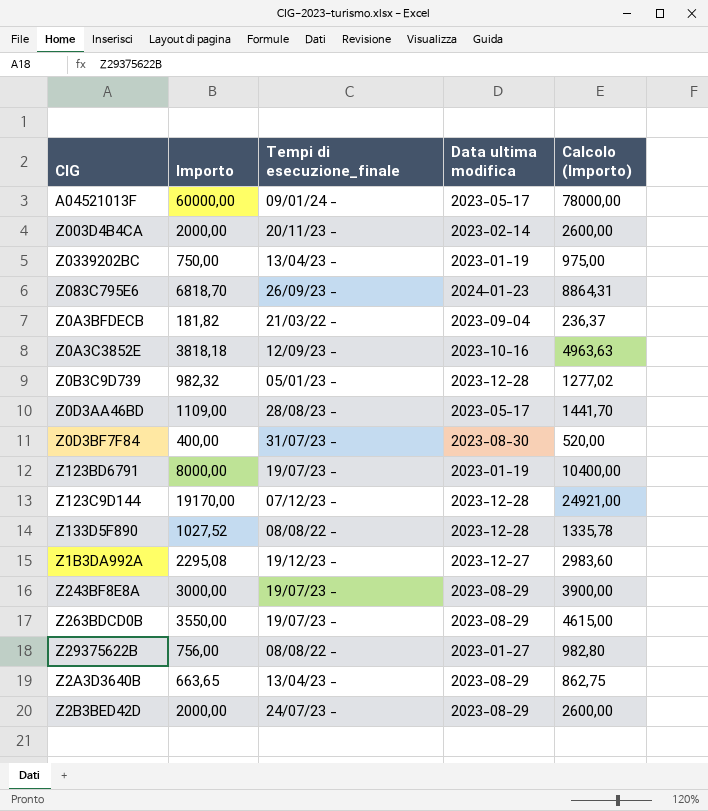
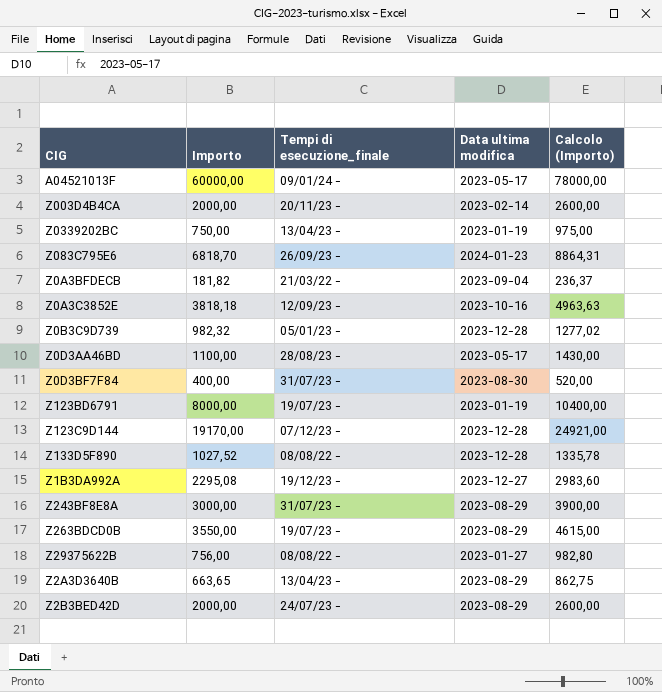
Z0D3AA46BD | Importo: 1109,00 -> 1100,00
Z0D3AA46BD | Calcolo (Importo): 1441,70 -> 1430,00
Z243BF8E8A | Tempi di esecuzione_finale: 19/07/23 - -> 31/07/23 -

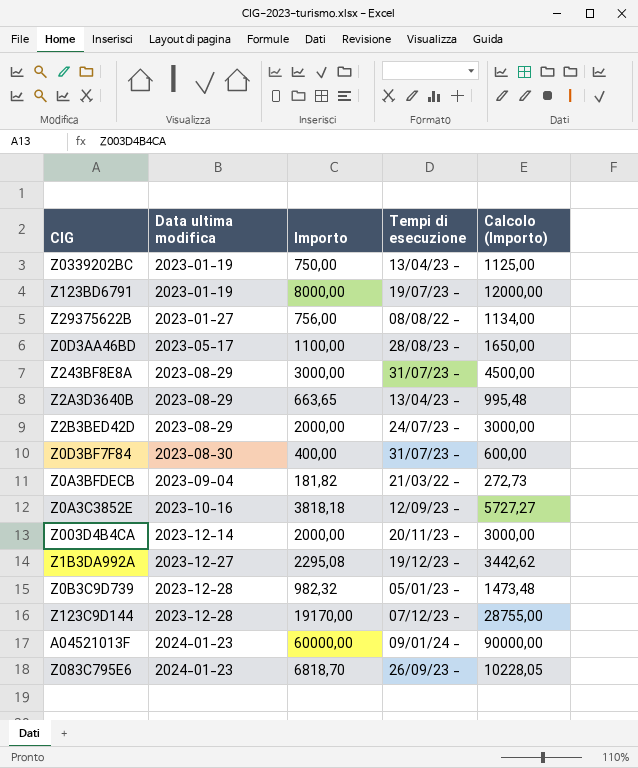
row order: none -> Data ultima modifica ascending
column Data ultima modifica | position: 4 -> 2
column name: Tempi di esecuzione_finale -> Tempi di esecuzione
column Calcolo (Importo) | formula: [Importo] * 1,3 -> [Importo] * 1,5
row Z133D5F890: 1027,52 | 08/08/22 - | 2023-12-28 | 1335,78 -> none
row Z263BDCD0B: 3550,00 | 19/07/23 - | 2023-08-29 | 4615,00 -> none
Z003D4B4CA | Data ultima modifica: 2023-02-14 -> 2023-12-14
A04521013F | Data ultima modifica: 2023-05-17 -> 2024-01-23

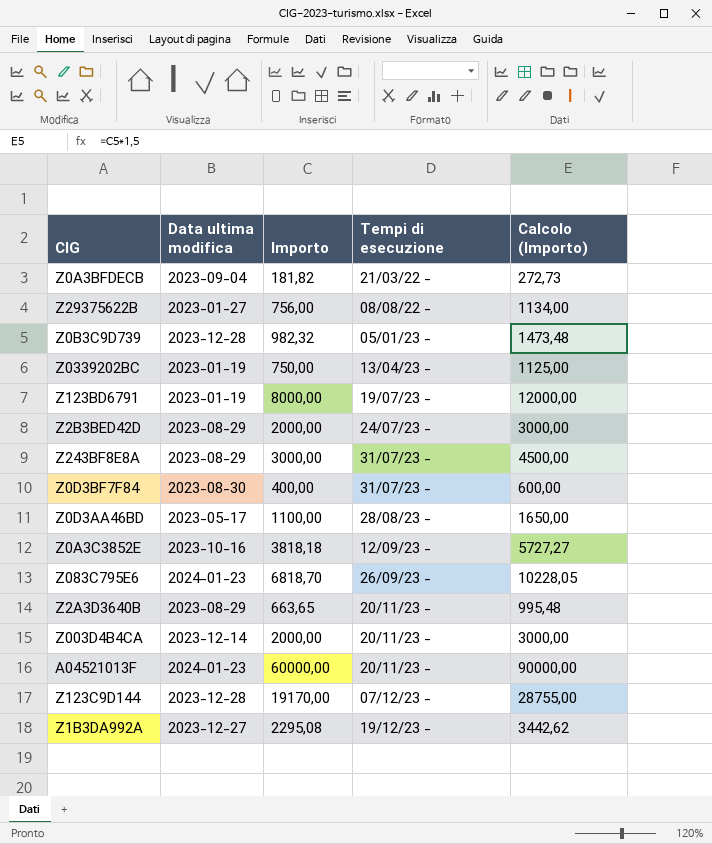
row order: Data ultima modifica ascending -> Tempi di esecuzione ascending
Z2A3D3640B | Tempi di esecuzione: 13/04/23 - -> 20/11/23 -
A04521013F | Tempi di esecuzione: 09/01/24 - -> 20/11/23 -

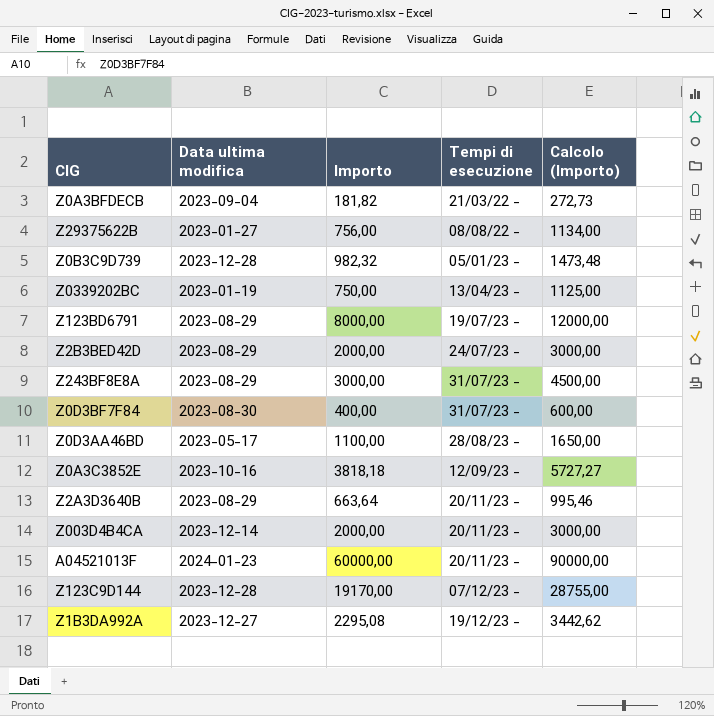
row Z083C795E6: 2024-01-23 | 6818,70 | 26/09/23 - | 10228,05 -> none
Z123BD6791 | Data ultima modifica: 2023-01-19 -> 2023-08-29
Z2A3D3640B | Importo: 663,65 -> 663,64
Z2A3D3640B | Calcolo (Importo): 995,48 -> 995,46

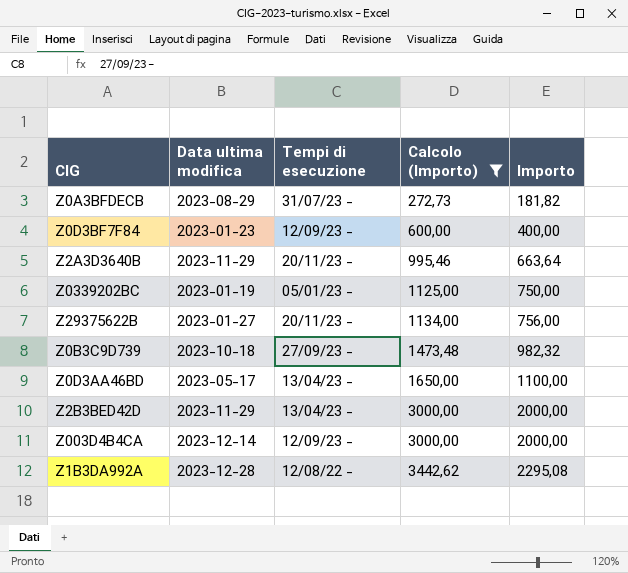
filter: none -> Calcolo (Importo) <= 3442,62
row order: Tempi di esecuzione ascending -> Calcolo (Importo) ascending
column Importo | position: 3 -> 5
Z0A3BFDECB | Data ultima modifica: 2023-09-04 -> 2023-08-29
Z0A3BFDECB | Tempi di esecuzione: 21/03/22 - -> 31/07/23 -
Z0D3BF7F84 | Data ultima modifica: 2023-08-30 -> 2023-01-23
Z0D3BF7F84 | Tempi di esecuzione: 31/07/23 - -> 12/09/23 -
Z2A3D3640B | Data ultima modifica: 2023-08-29 -> 2023-11-29
Z0339202BC | Tempi di esecuzione: 13/04/23 - -> 05/01/23 -
Z29375622B | Tempi di esecuzione: 08/08/22 - -> 20/11/23 -
Z0B3C9D739 | Data ultima modifica: 2023-12-28 -> 2023-10-18
Z0B3C9D739 | Tempi di esecuzione: 05/01/23 - -> 27/09/23 -
Z0D3AA46BD | Tempi di esecuzione: 28/08/23 - -> 13/04/23 -
Z2B3BED42D | Data ultima modifica: 2023-08-29 -> 2023-11-29
Z2B3BED42D | Tempi di esecuzione: 24/07/23 - -> 13/04/23 -
Z003D4B4CA | Tempi di esecuzione: 20/11/23 - -> 12/09/23 -
Z1B3DA992A | Data ultima modifica: 2023-12-27 -> 2023-12-28
Z1B3DA992A | Tempi di esecuzione: 19/12/23 - -> 12/08/22 -

